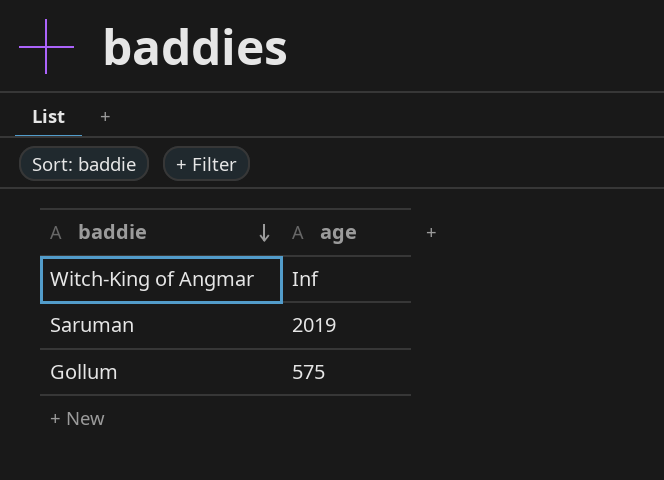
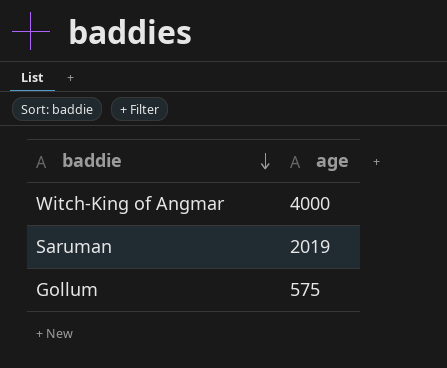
Witch-King of Angmar | age: Inf -> 4000

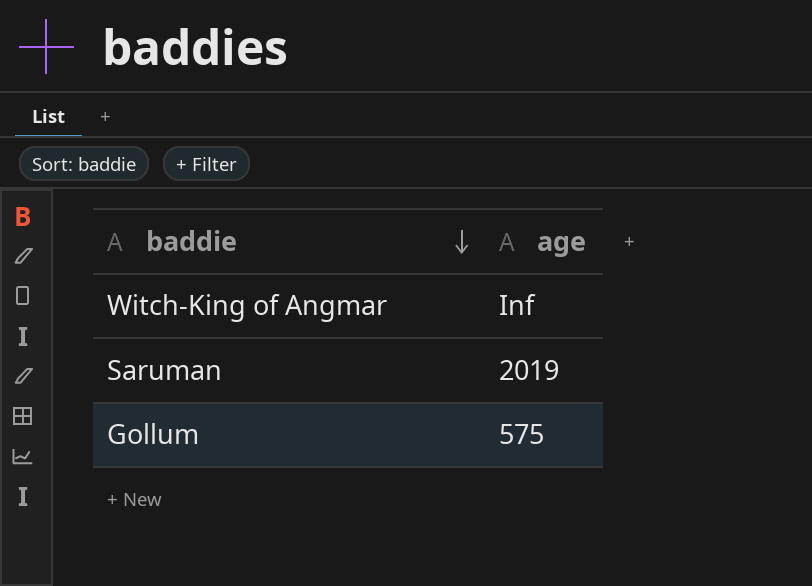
Witch-King of Angmar | age: 4000 -> Inf

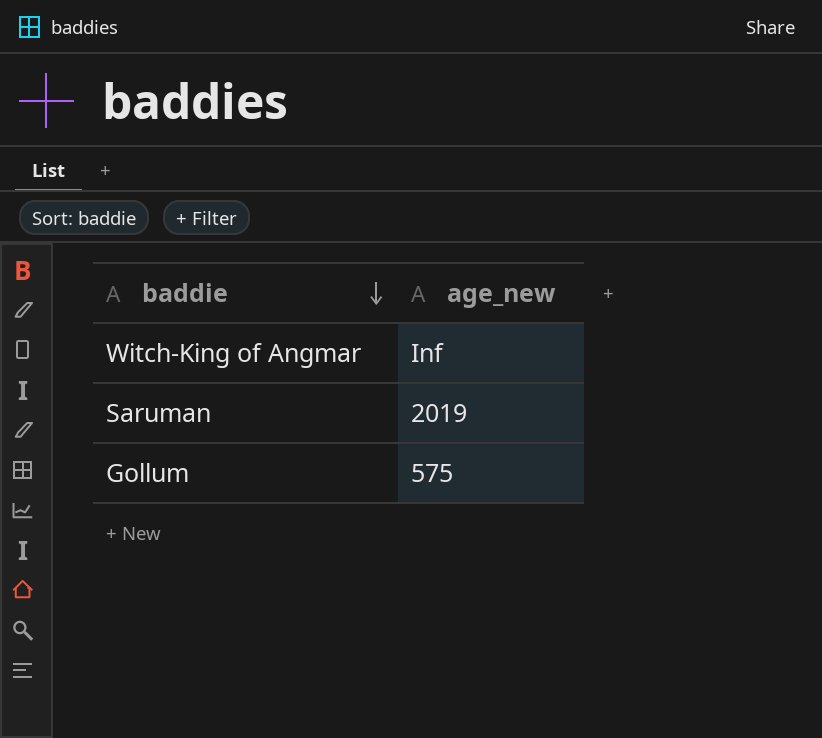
column name: age -> age_new

